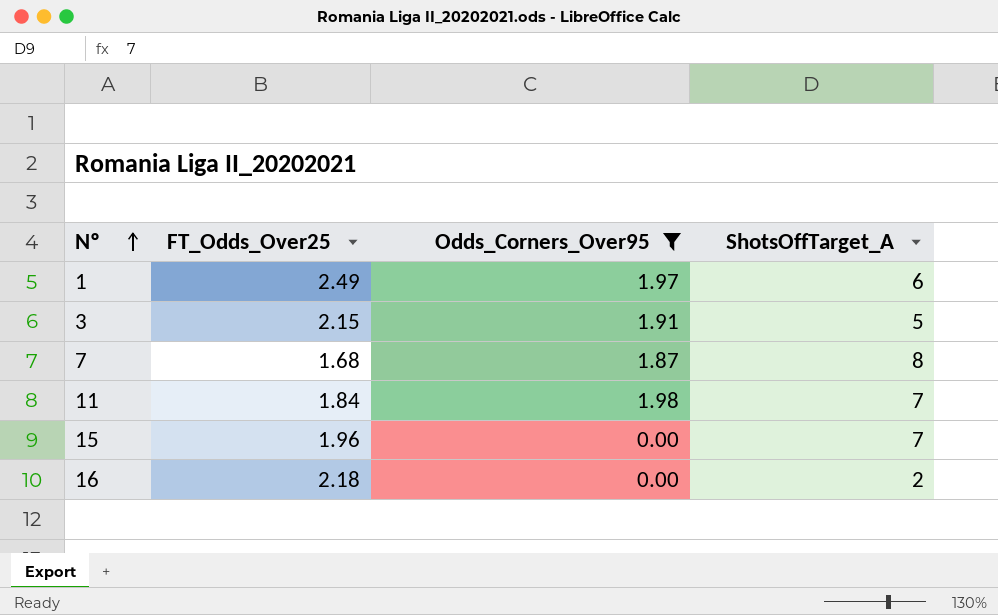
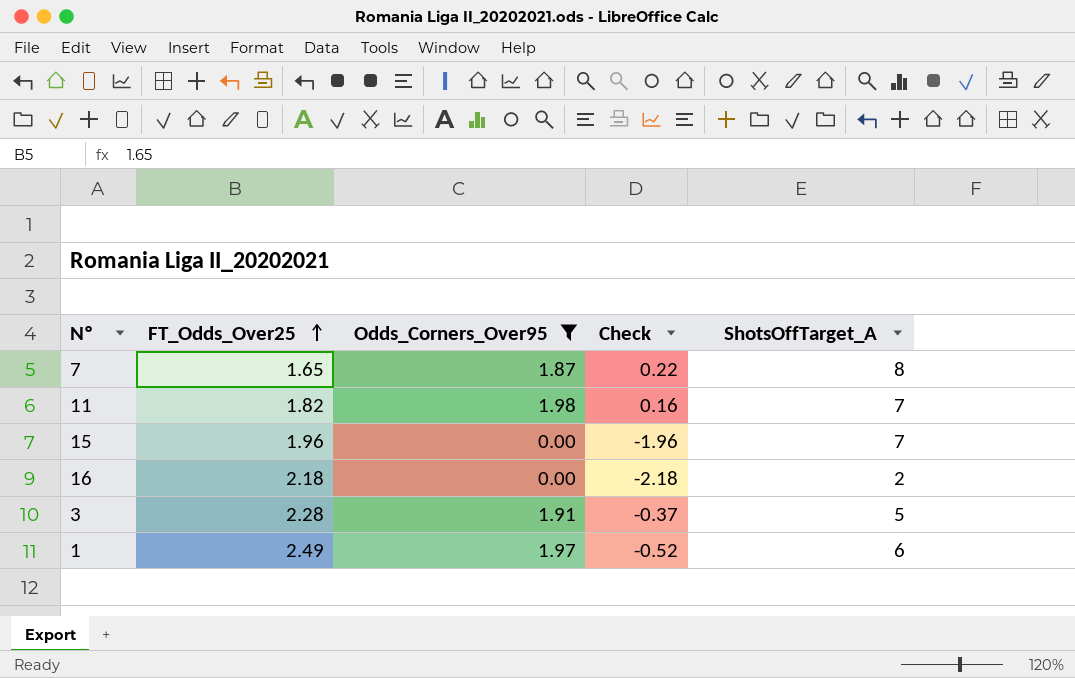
row order: Nº ascending -> FT_Odds_Over25 ascending
column Check | formula: none -> [Odds_Corners_Over95] - [FT_Odds_Over25]
7 | FT_Odds_Over25: 1.68 -> 1.65
11 | FT_Odds_Over25: 1.84 -> 1.82
3 | FT_Odds_Over25: 2.15 -> 2.28

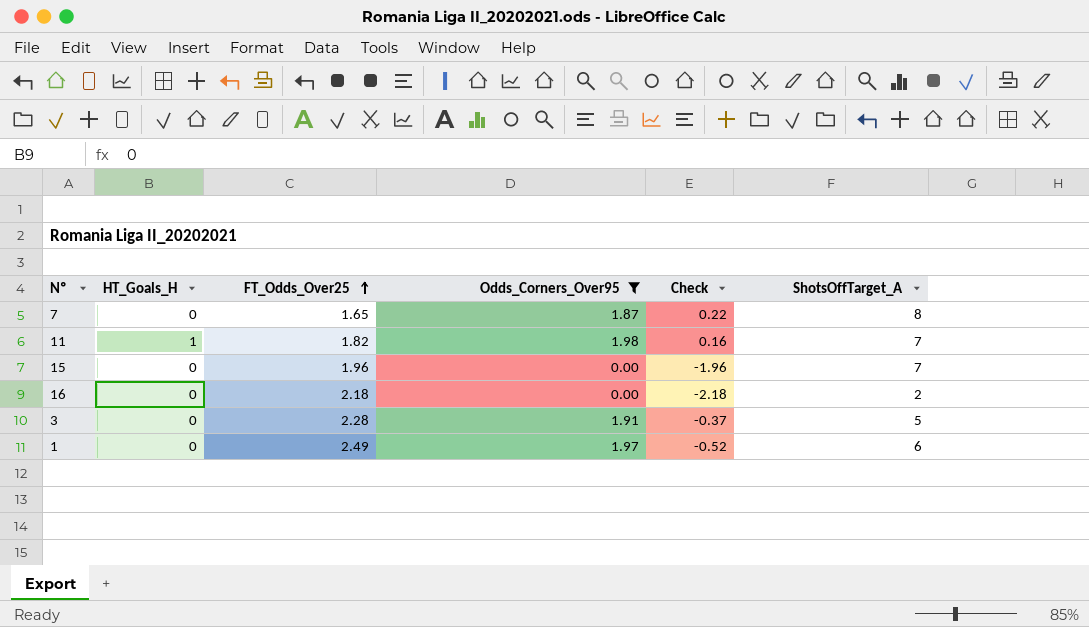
column HT_Goals_H | position: none -> 2

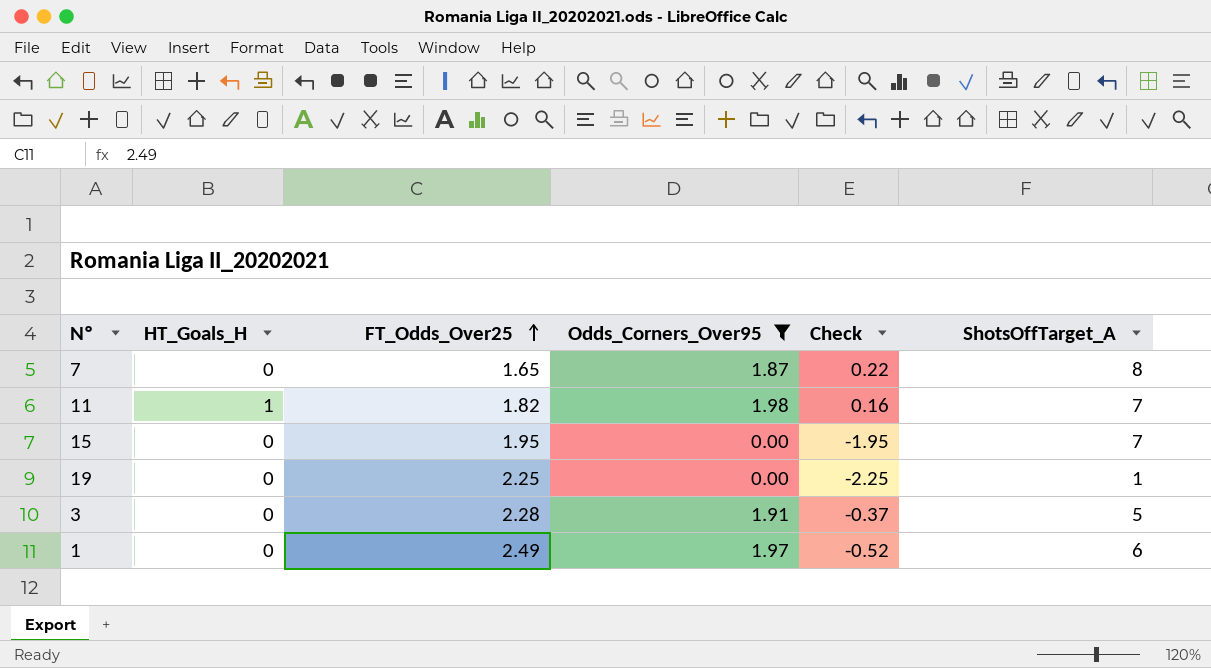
row 16: 0 | 2.18 | 0.00 | -2.18 | 2 -> none
15 | FT_Odds_Over25: 1.96 -> 1.95
15 | Check: -1.96 -> -1.95
row 19: none -> 0 | 2.25 | 0.00 | -2.25 | 1

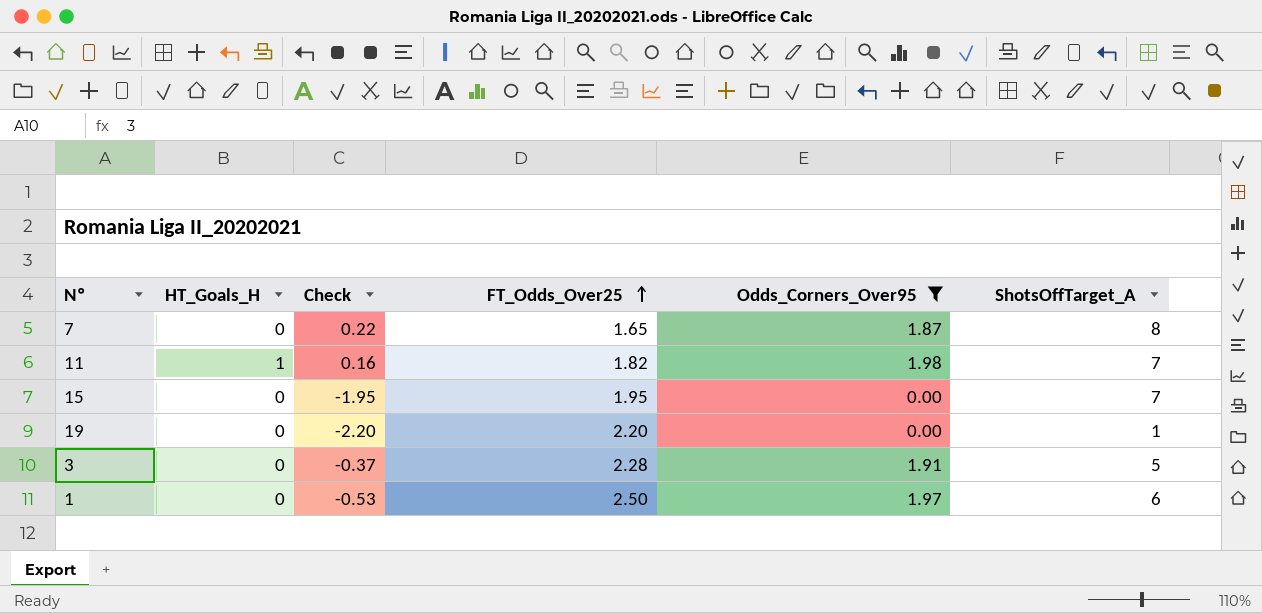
column Check | position: 5 -> 3
19 | Check: -2.25 -> -2.20
19 | FT_Odds_Over25: 2.25 -> 2.20
1 | Check: -0.52 -> -0.53
1 | FT_Odds_Over25: 2.49 -> 2.50

